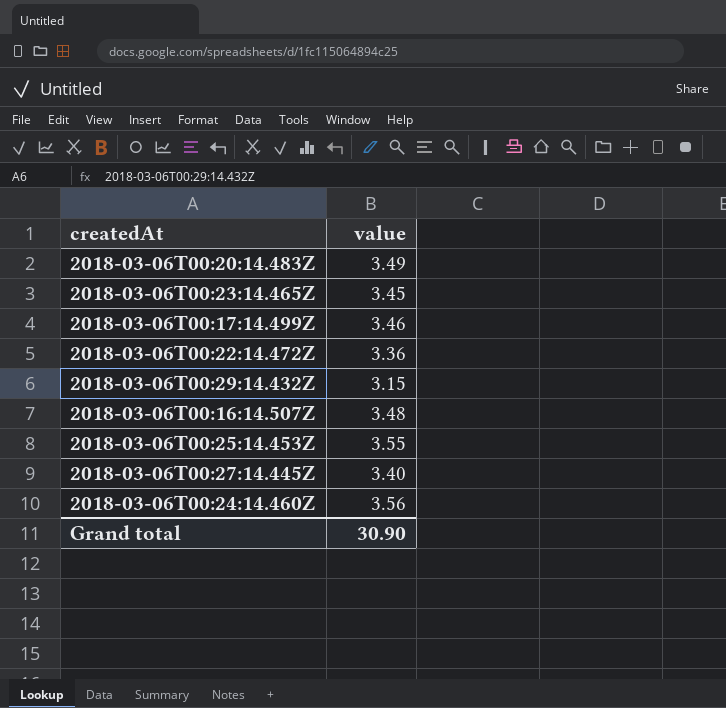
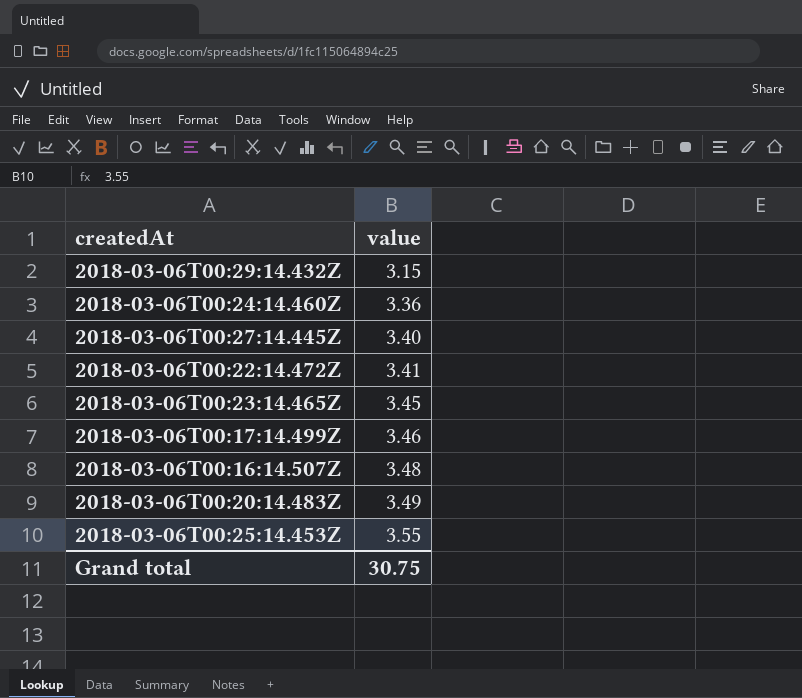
row order: none -> value ascending
2018-03-06T00:24:14.460Z | value: 3.56 -> 3.36
2018-03-06T00:22:14.472Z | value: 3.36 -> 3.41
Grand total | value: 30.90 -> 30.75

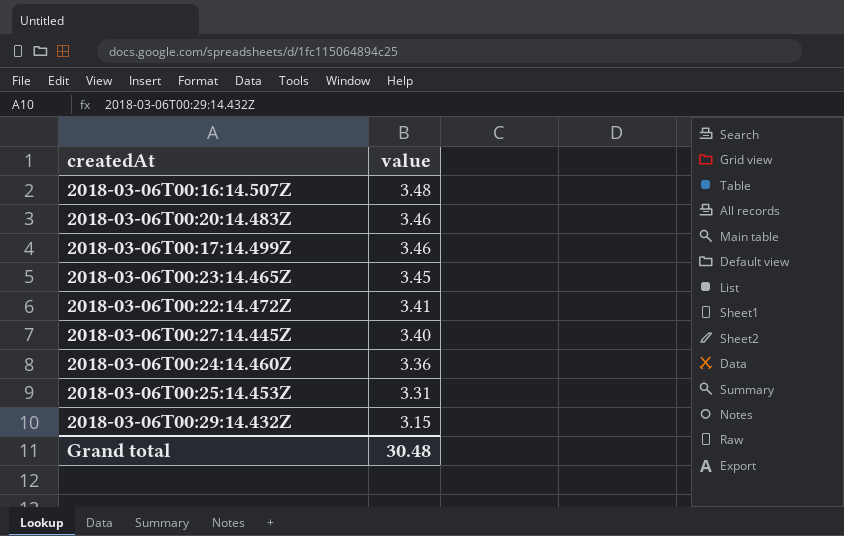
row order: value ascending -> value descending
2018-03-06T00:20:14.483Z | value: 3.49 -> 3.46
2018-03-06T00:25:14.453Z | value: 3.55 -> 3.31
Grand total | value: 30.75 -> 30.48

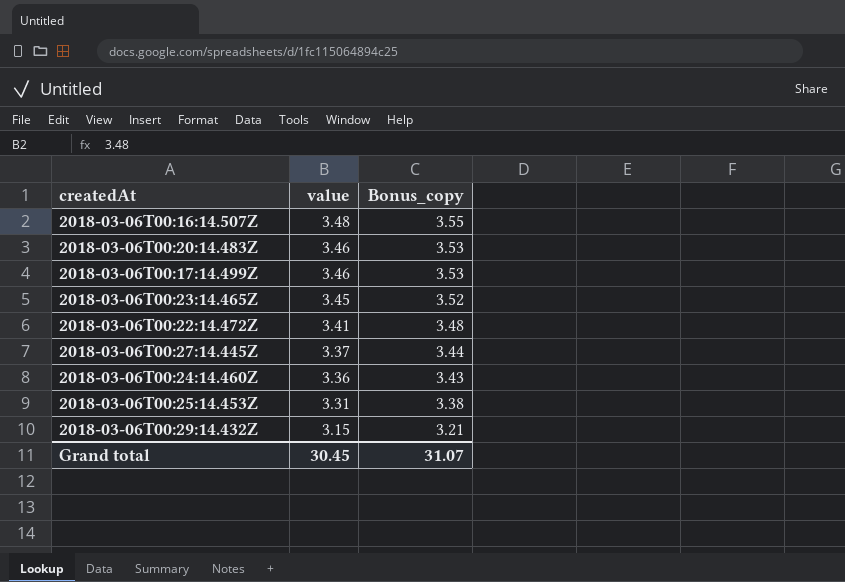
column Bonus_copy | formula: none -> [value] * 1.02
2018-03-06T00:27:14.445Z | value: 3.40 -> 3.37
Grand total | value: 30.48 -> 30.45

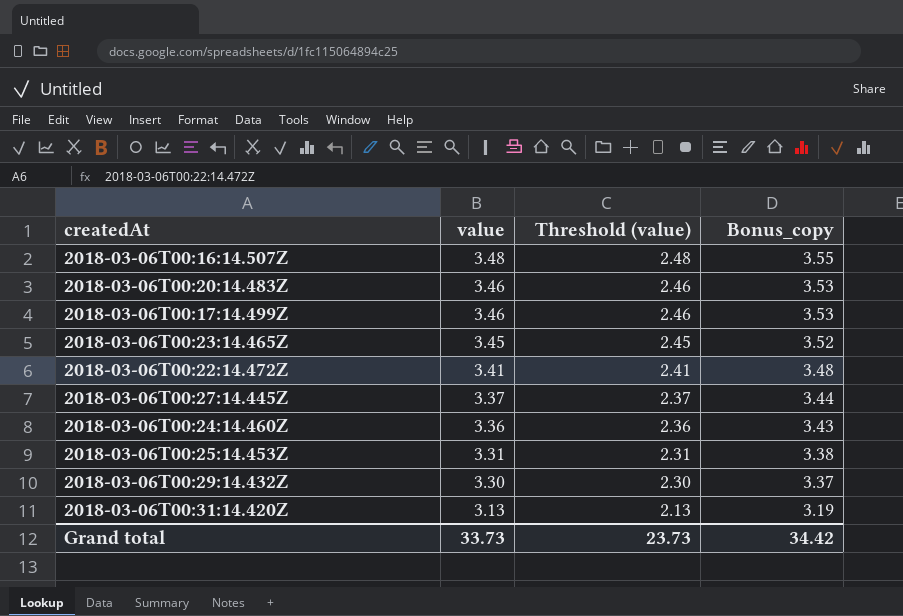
column Threshold (value) | formula: none -> [value] - 1
2018-03-06T00:29:14.432Z | value: 3.15 -> 3.30
2018-03-06T00:29:14.432Z | Bonus_copy: 3.21 -> 3.37
row 2018-03-06T00:31:14.420Z: none -> 3.13 | 2.13 | 3.19
Grand total | value: 30.45 -> 33.73
Grand total | Bonus_copy: 31.07 -> 34.42

